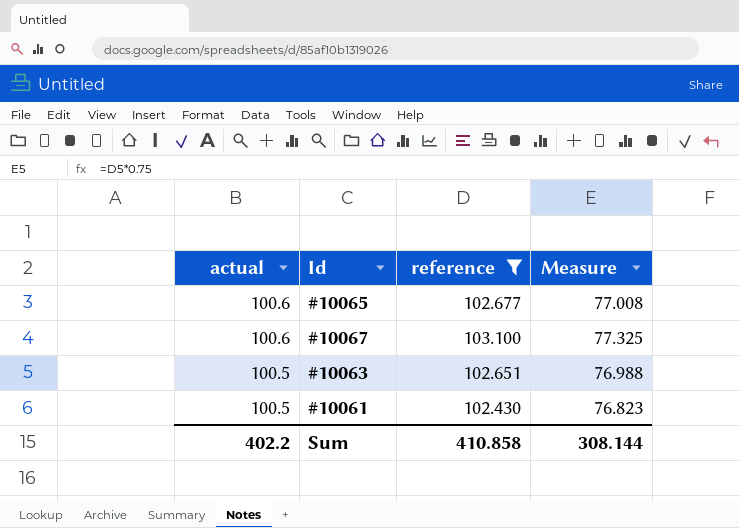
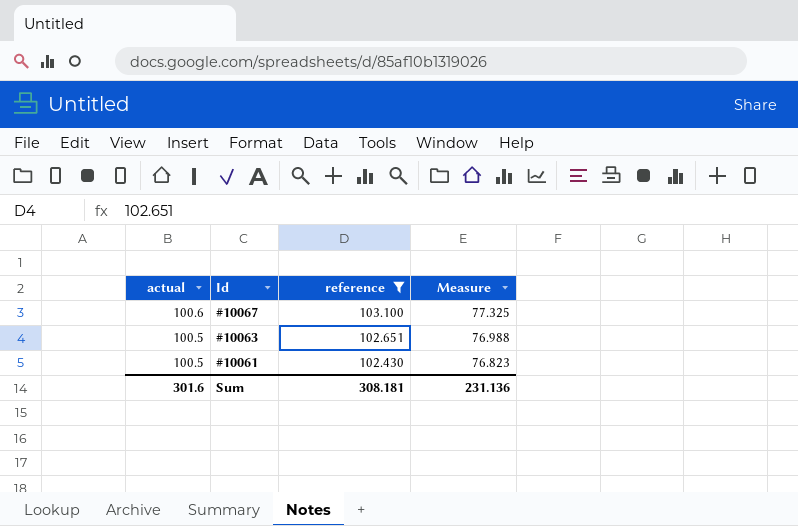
row #10065: 100.6 | 102.677 | 77.008 -> none
Sum | actual: 402.2 -> 301.6
Sum | reference: 410.858 -> 308.181
Sum | Measure: 308.144 -> 231.136

